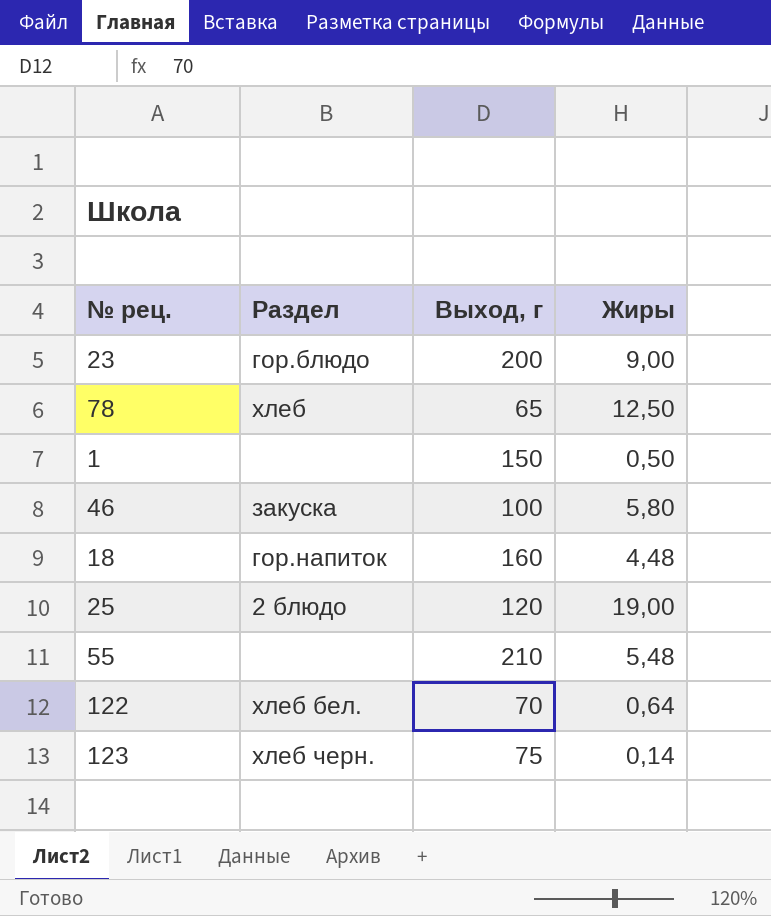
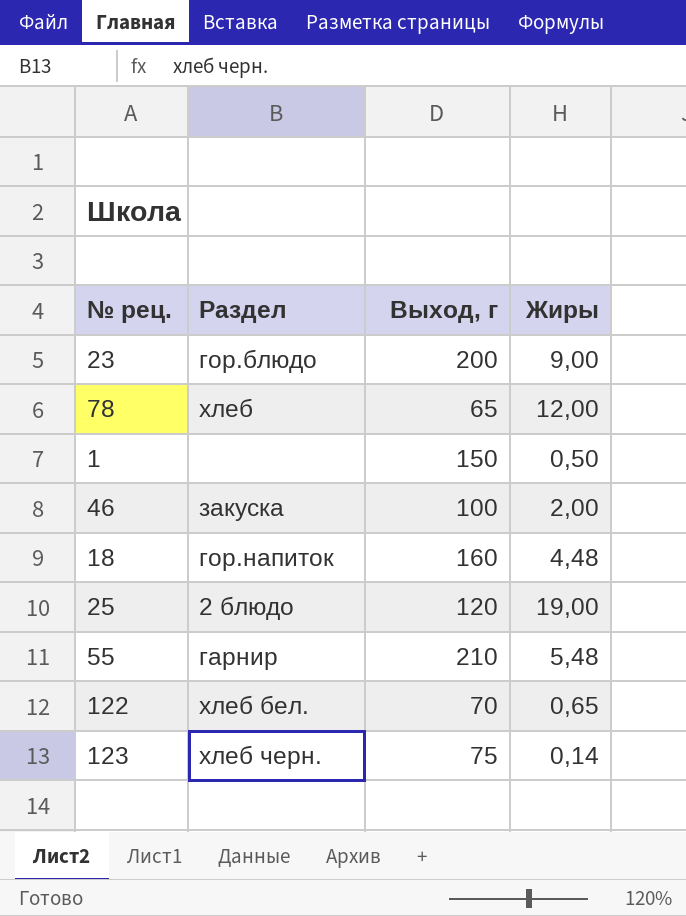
78 | Жиры: 12,50 -> 12,00
46 | Жиры: 5,80 -> 2,00
55 | Раздел: none -> гарнир
122 | Жиры: 0,64 -> 0,65

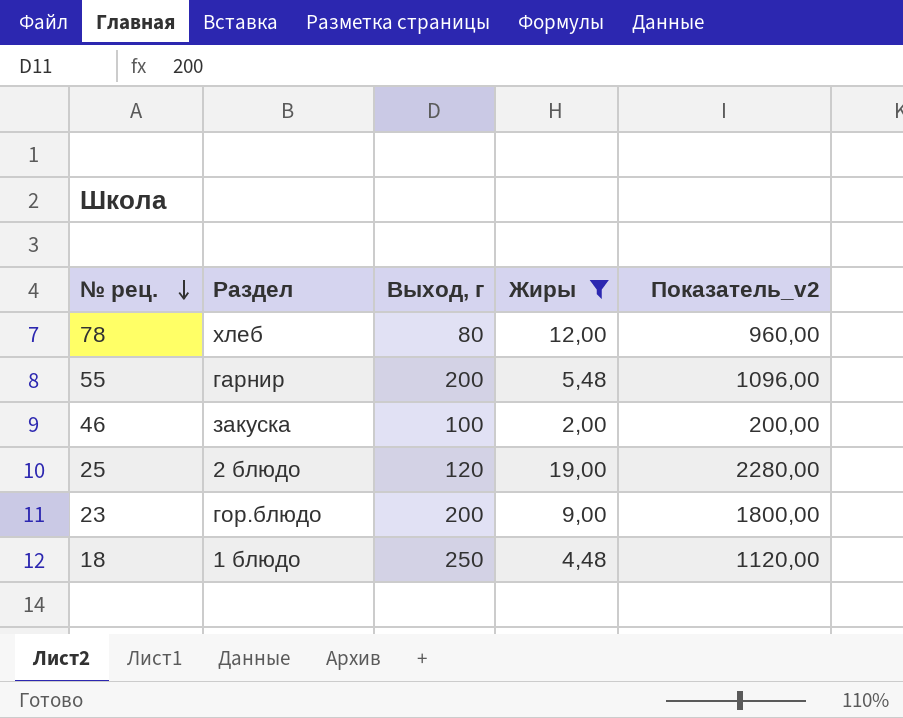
filter: none -> Жиры >= 2,00
row order: none -> № рец. descending
column Показатель_v2 | formula: none -> [Выход, г] * [Жиры]
78 | Выход, г: 65 -> 80
55 | Выход, г: 210 -> 200
18 | Раздел: гор.напиток -> 1 блюдо
18 | Выход, г: 160 -> 250

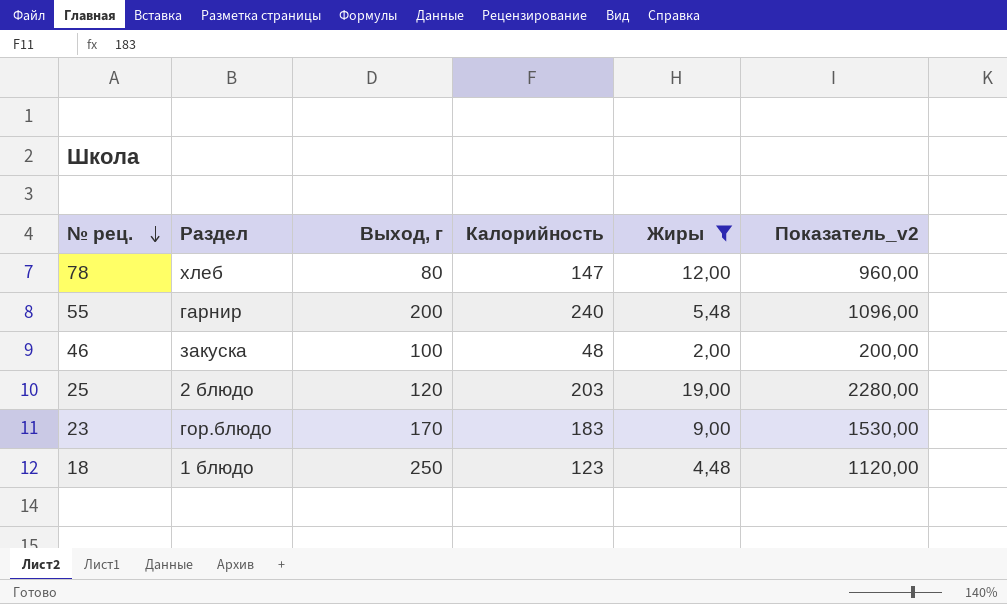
column Калорийность | position: none -> 4
23 | Выход, г: 200 -> 170
23 | Показатель_v2: 1800,00 -> 1530,00

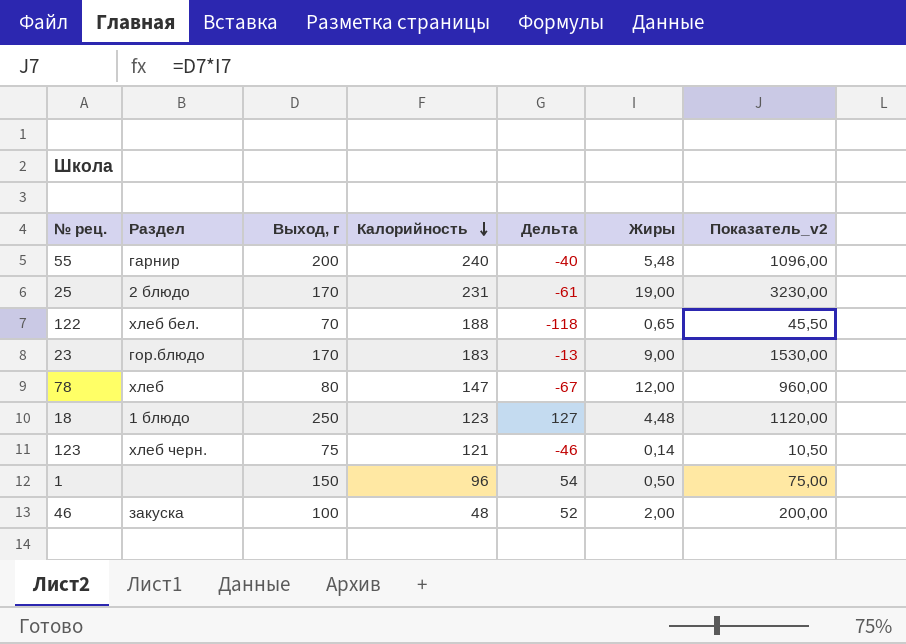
filter: Жиры >= 2,00 -> none
row order: № рец. descending -> Калорийность descending
column Дельта | formula: none -> [Выход, г] - [Калорийность]
25 | Выход, г: 120 -> 170
25 | Калорийность: 203 -> 231
25 | Показатель_v2: 2280,00 -> 3230,00

